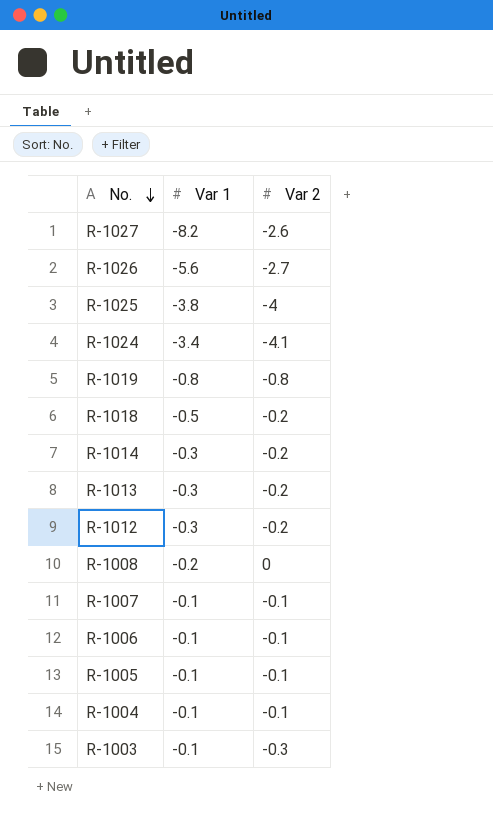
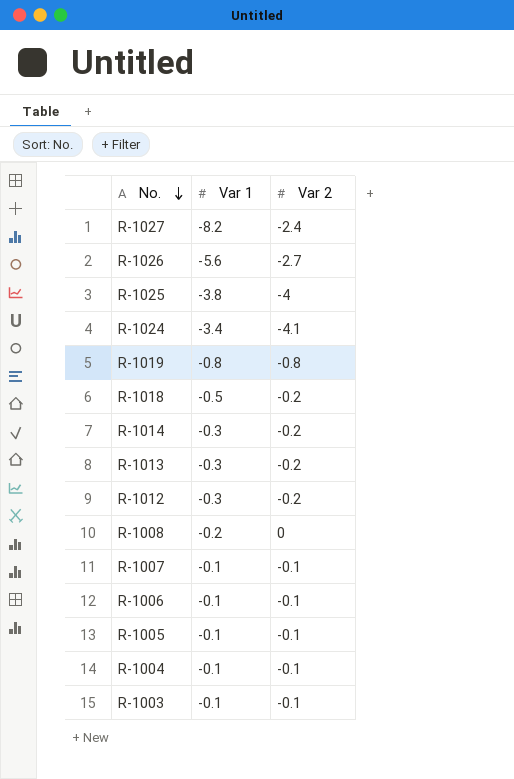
R-1027 | Var 2: -2.6 -> -2.4
R-1003 | Var 2: -0.3 -> -0.1

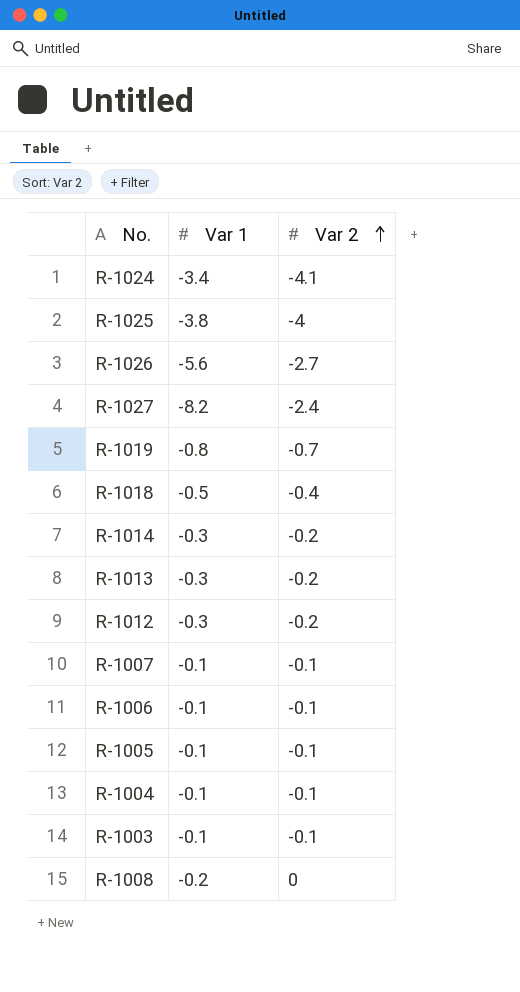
row order: No. descending -> Var 2 ascending
R-1019 | Var 2: -0.8 -> -0.7
R-1018 | Var 2: -0.2 -> -0.4

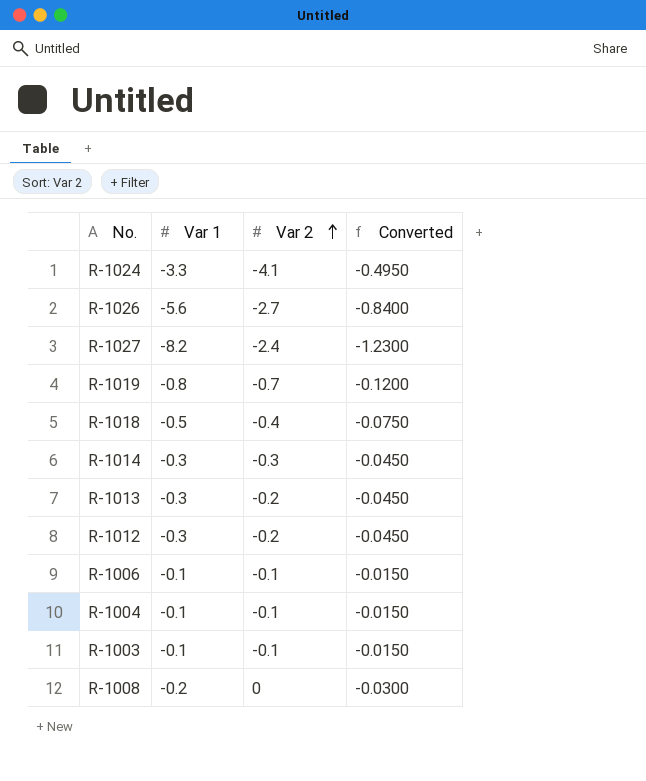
column Converted | formula: none -> [Var 1] * 0.15
row R-1025: -3.8 | -4 -> none
row R-1007: -0.1 | -0.1 -> none
row R-1005: -0.1 | -0.1 -> none
R-1024 | Var 1: -3.4 -> -3.3
R-1014 | Var 2: -0.2 -> -0.3

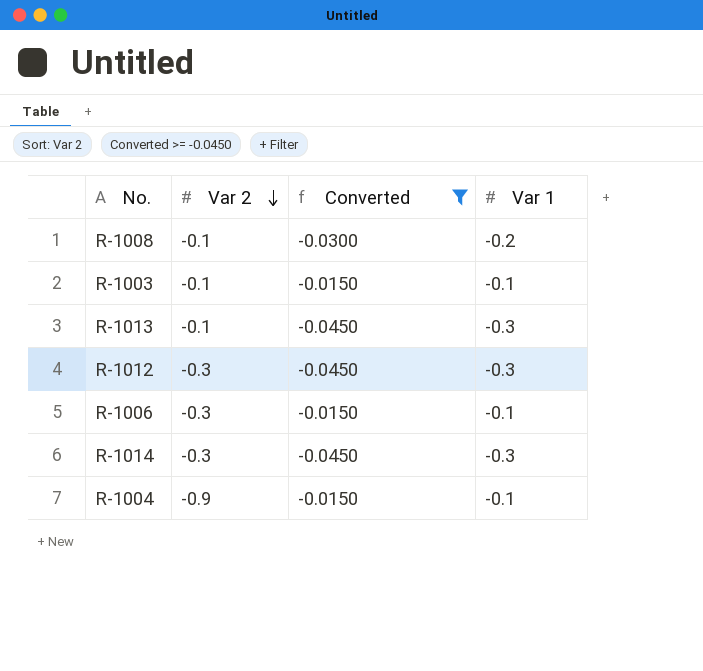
filter: none -> Converted >= -0.0450
row order: Var 2 ascending -> Var 2 descending
column Var 1 | position: 2 -> 4
R-1008 | Var 2: 0 -> -0.1
R-1013 | Var 2: -0.2 -> -0.1
R-1012 | Var 2: -0.2 -> -0.3
R-1006 | Var 2: -0.1 -> -0.3
R-1004 | Var 2: -0.1 -> -0.9

